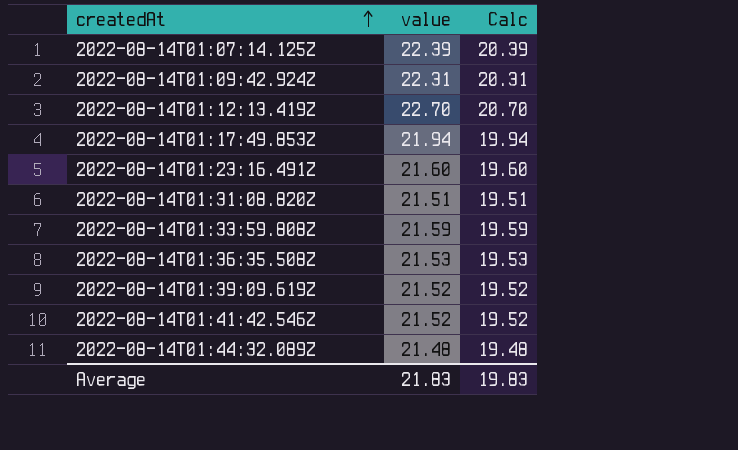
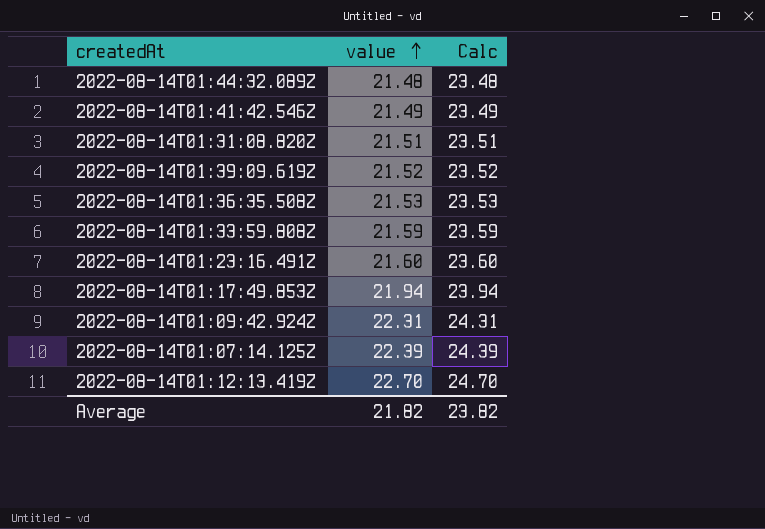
row order: createdAt ascending -> value ascending
column Calc | formula: [value] - 2 -> [value] + 2
2022-08-14T01:41:42.546Z | value: 21.52 -> 21.49
Average | value: 21.83 -> 21.82
Average | Calc: 19.83 -> 23.82

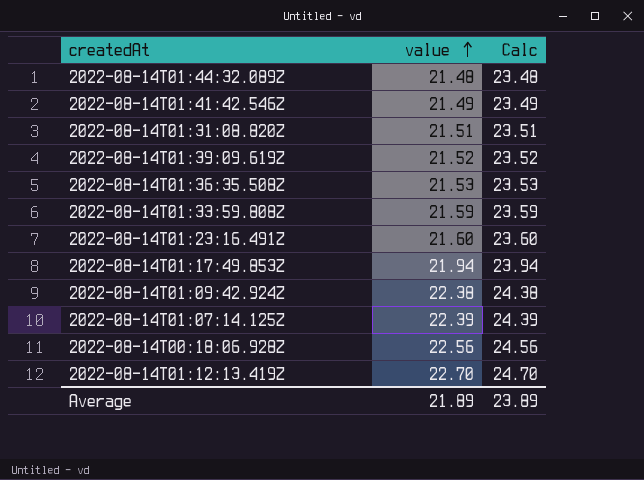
2022-08-14T01:09:42.924Z | value: 22.31 -> 22.38
2022-08-14T01:09:42.924Z | Calc: 24.31 -> 24.38
row 2022-08-14T00:18:06.928Z: none -> 22.56 | 24.56
Average | value: 21.82 -> 21.89
Average | Calc: 23.82 -> 23.89

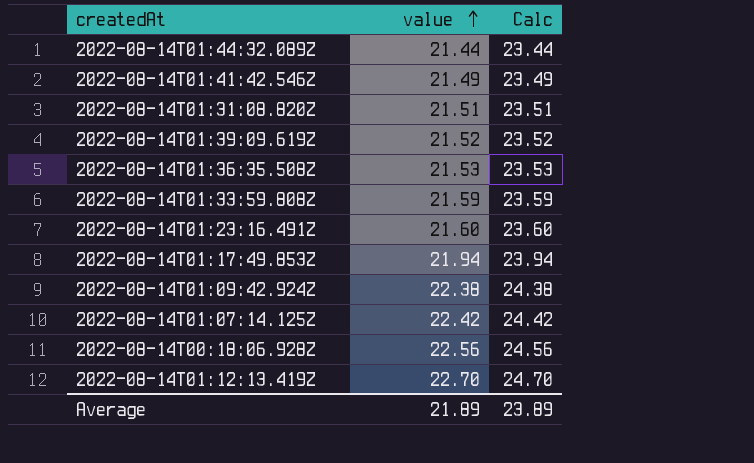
2022-08-14T01:44:32.089Z | value: 21.48 -> 21.44
2022-08-14T01:44:32.089Z | Calc: 23.48 -> 23.44
2022-08-14T01:07:14.125Z | value: 22.39 -> 22.42
2022-08-14T01:07:14.125Z | Calc: 24.39 -> 24.42

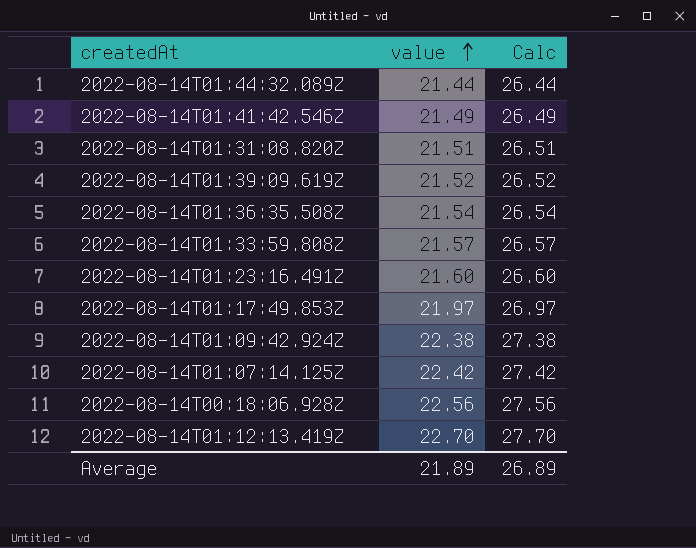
column Calc | formula: [value] + 2 -> [value] + 5
2022-08-14T01:36:35.508Z | value: 21.53 -> 21.54
2022-08-14T01:33:59.808Z | value: 21.59 -> 21.57
2022-08-14T01:17:49.853Z | value: 21.94 -> 21.97
Average | Calc: 23.89 -> 26.89

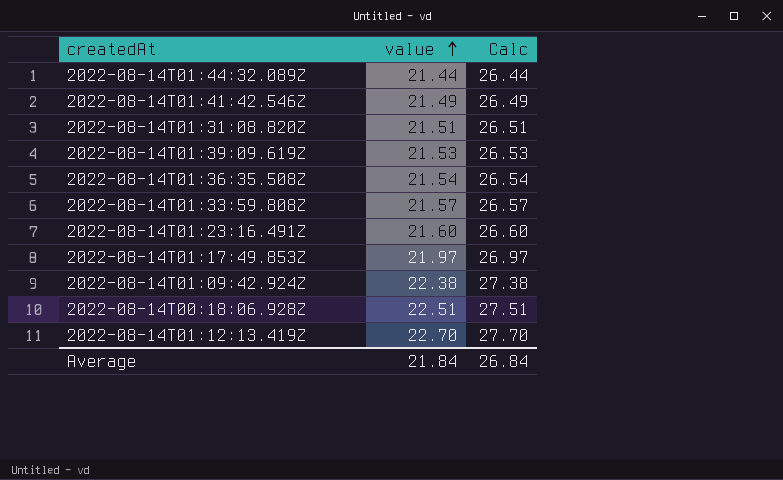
row 2022-08-14T01:07:14.125Z: 22.42 | 27.42 -> none
2022-08-14T01:39:09.619Z | value: 21.52 -> 21.53
2022-08-14T01:39:09.619Z | Calc: 26.52 -> 26.53
2022-08-14T00:18:06.928Z | value: 22.56 -> 22.51
2022-08-14T00:18:06.928Z | Calc: 27.56 -> 27.51
Average | value: 21.89 -> 21.84
Average | Calc: 26.89 -> 26.84

